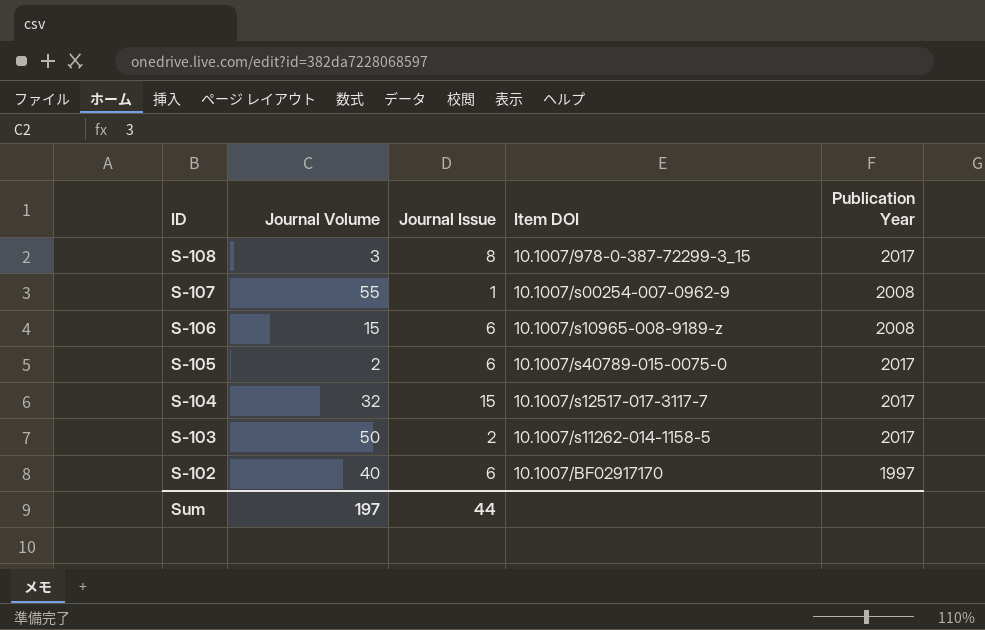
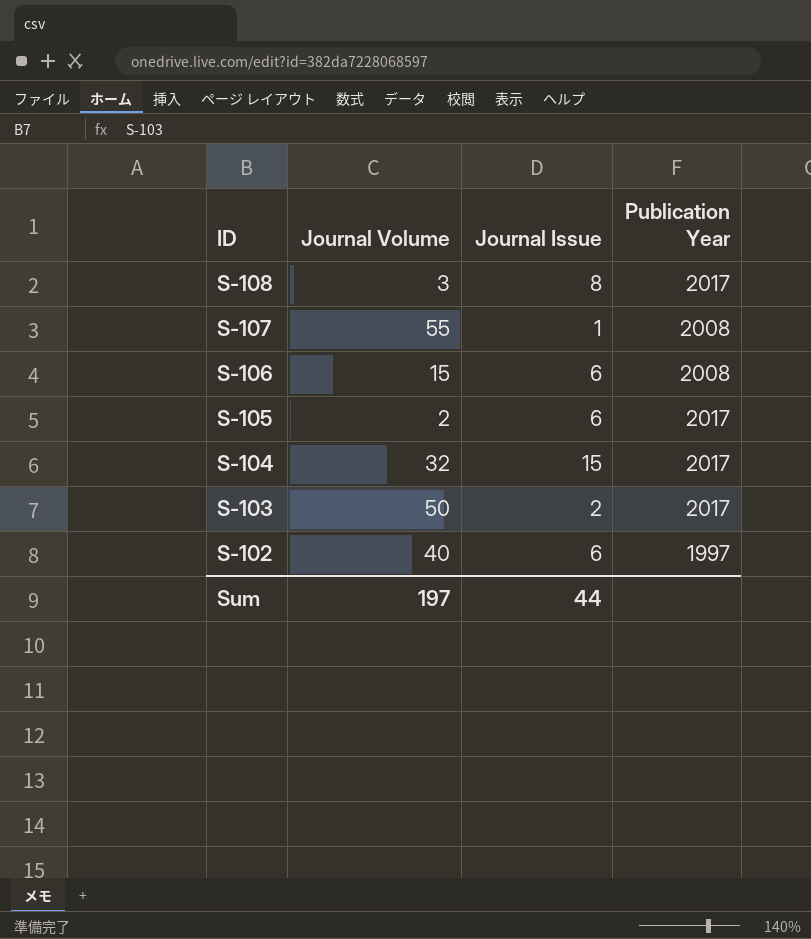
column Item DOI | position: 4 -> none

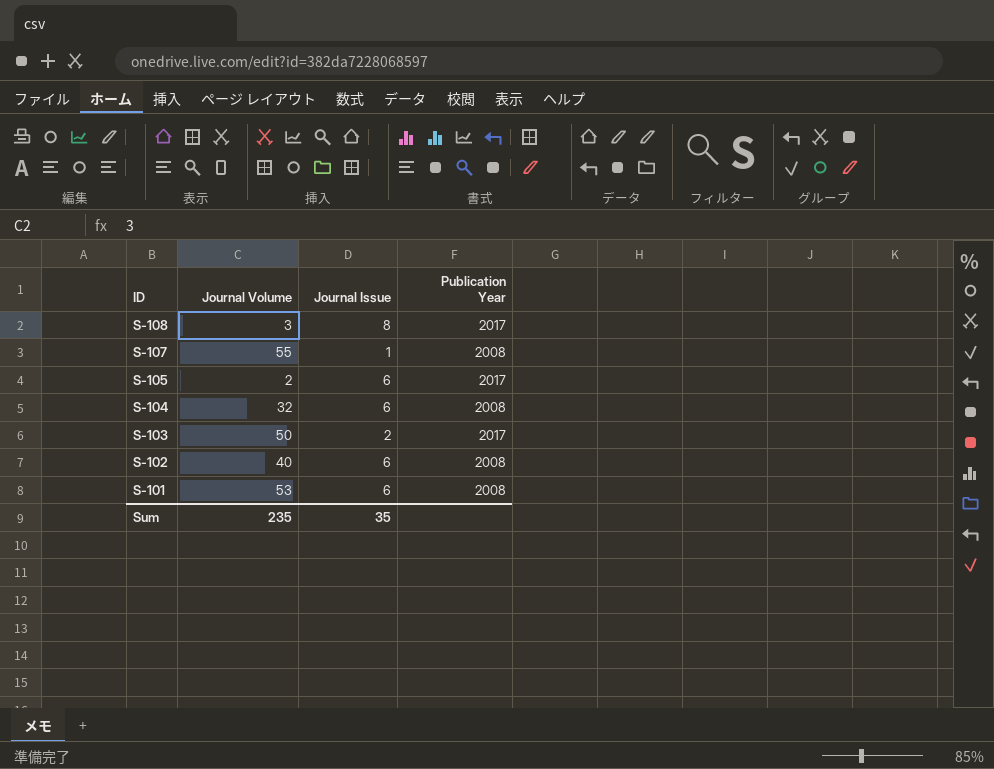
row S-106: 15 | 6 | 2008 -> none
S-104 | Journal Issue: 15 -> 6
S-104 | Publication Year: 2017 -> 2008
S-102 | Publication Year: 1997 -> 2008
row S-101: none -> 53 | 6 | 2008
Sum | Journal Volume: 197 -> 235
Sum | Journal Issue: 44 -> 35

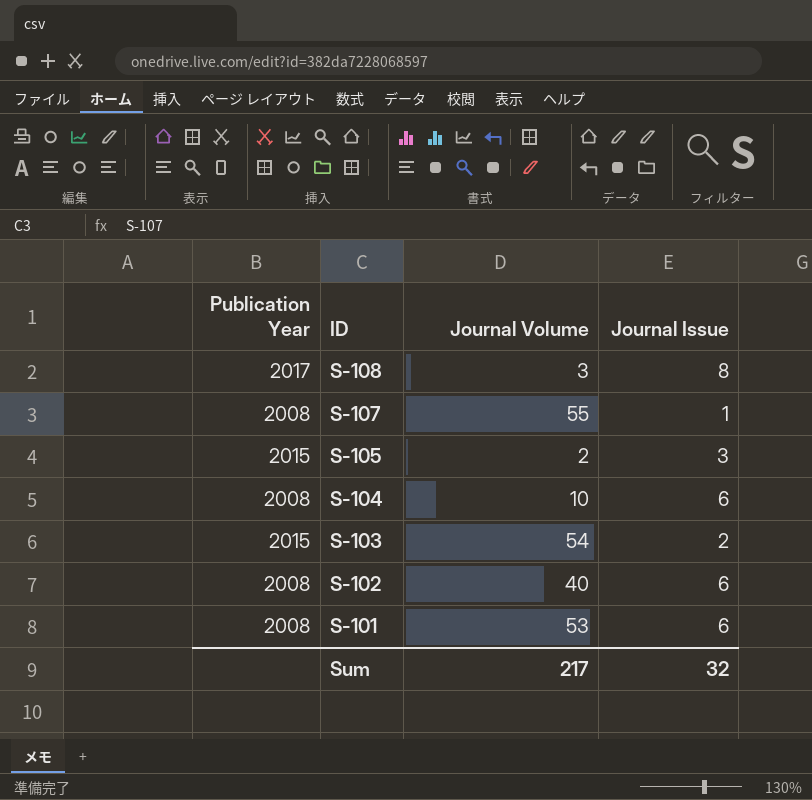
column Publication Year | position: 4 -> 1
S-105 | Publication Year: 2017 -> 2015
S-105 | Journal Issue: 6 -> 3
S-104 | Journal Volume: 32 -> 10
S-103 | Publication Year: 2017 -> 2015
S-103 | Journal Volume: 50 -> 54
Sum | Journal Volume: 235 -> 217
Sum | Journal Issue: 35 -> 32

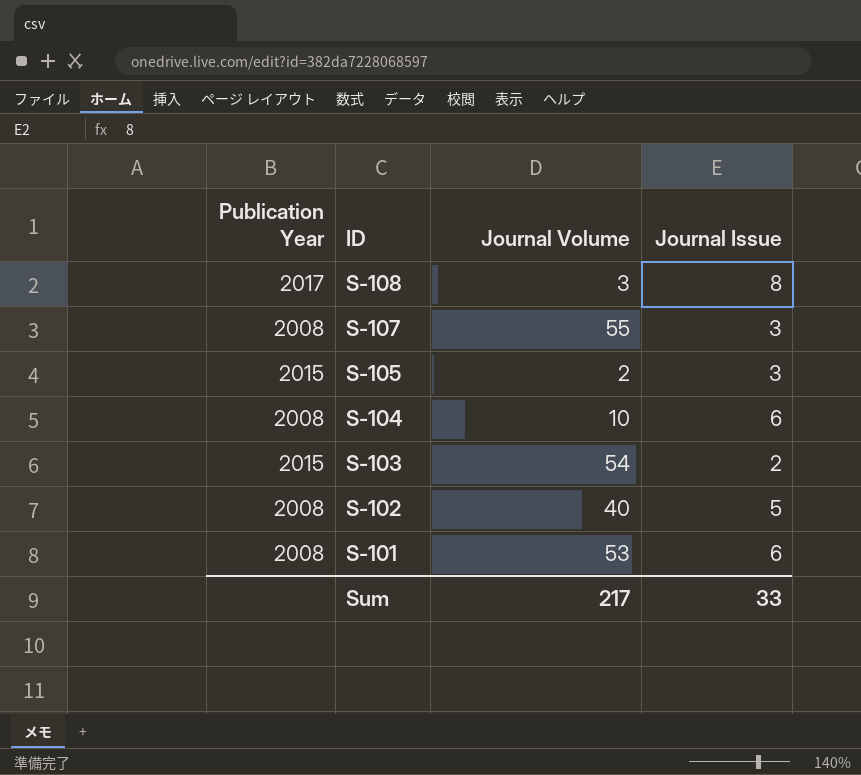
S-107 | Journal Issue: 1 -> 3
S-102 | Journal Issue: 6 -> 5
Sum | Journal Issue: 32 -> 33

